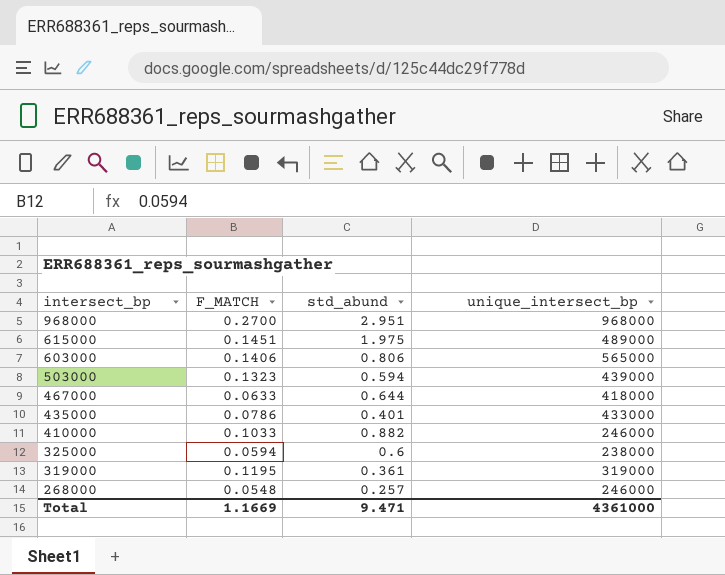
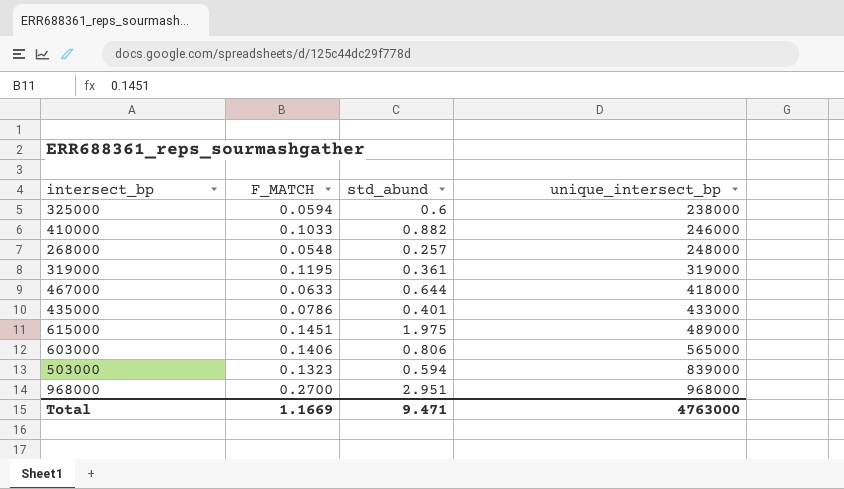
row order: intersect_bp descending -> unique_intersect_bp ascending
268000 | unique_intersect_bp: 246000 -> 248000
503000 | unique_intersect_bp: 439000 -> 839000
Total | unique_intersect_bp: 4361000 -> 4763000

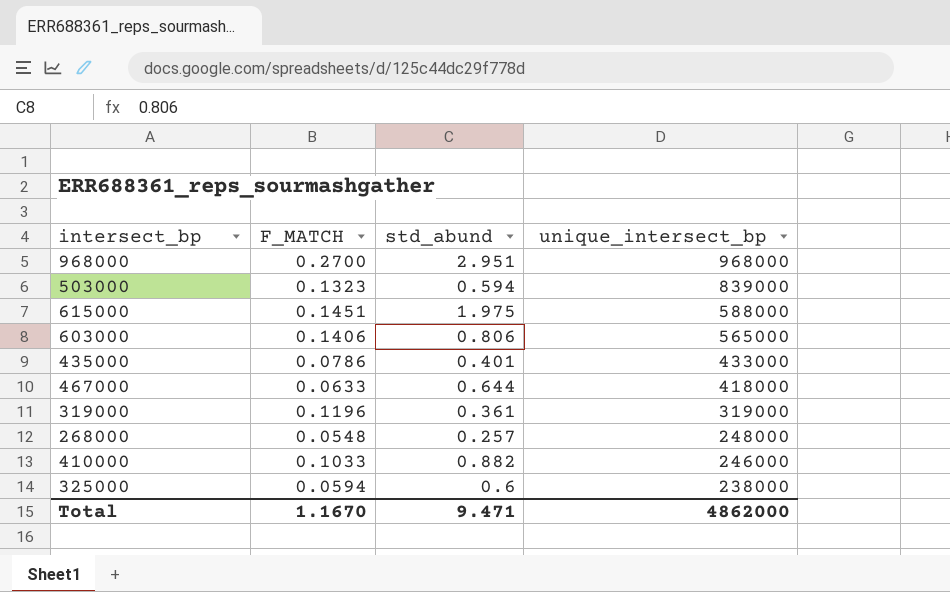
row order: unique_intersect_bp ascending -> unique_intersect_bp descending
615000 | unique_intersect_bp: 489000 -> 588000
319000 | F_MATCH: 0.1195 -> 0.1196
Total | F_MATCH: 1.1669 -> 1.1670
Total | unique_intersect_bp: 4763000 -> 4862000

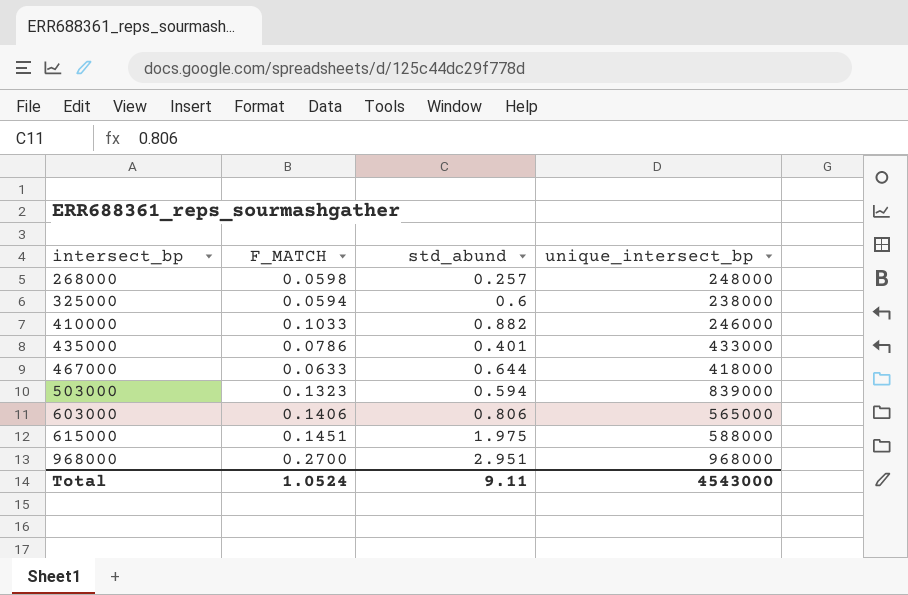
row order: unique_intersect_bp descending -> intersect_bp ascending
row 319000: 0.1196 | 0.361 | 319000 -> none
268000 | F_MATCH: 0.0548 -> 0.0598
Total | F_MATCH: 1.1670 -> 1.0524
Total | std_abund: 9.471 -> 9.11
Total | unique_intersect_bp: 4862000 -> 4543000

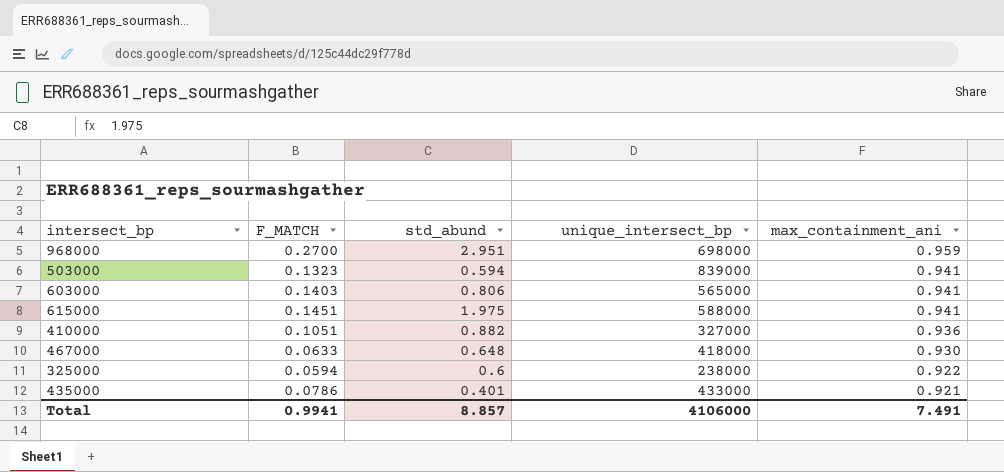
row order: intersect_bp ascending -> max_containment_ani descending
column max_containment_ani | position: none -> 5
row 268000: 0.0598 | 0.257 | 248000 -> none
968000 | unique_intersect_bp: 968000 -> 698000
603000 | F_MATCH: 0.1406 -> 0.1403
410000 | F_MATCH: 0.1033 -> 0.1051
410000 | unique_intersect_bp: 246000 -> 327000
467000 | std_abund: 0.644 -> 0.648
Total | F_MATCH: 1.0524 -> 0.9941
Total | std_abund: 9.11 -> 8.857
Total | unique_intersect_bp: 4543000 -> 4106000

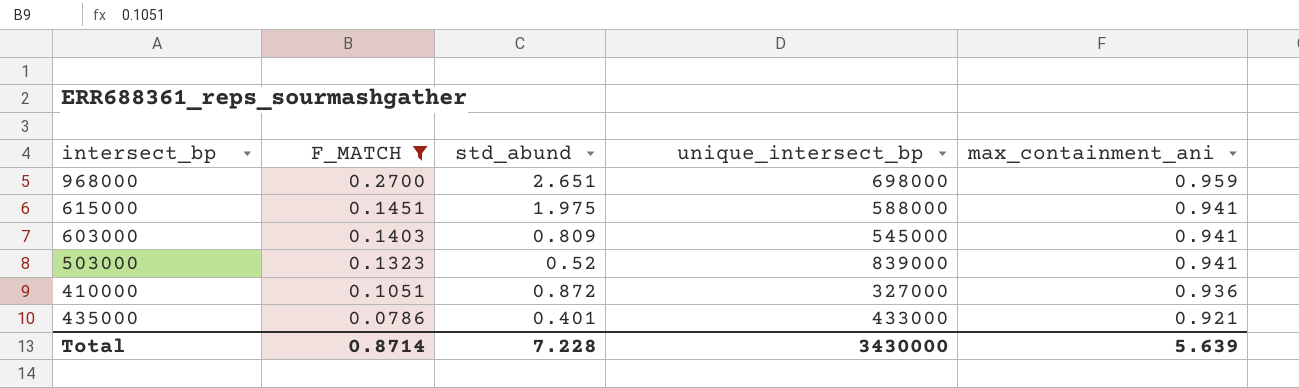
filter: none -> F_MATCH >= 0.0786
row order: max_containment_ani descending -> F_MATCH descending
968000 | std_abund: 2.951 -> 2.651
603000 | std_abund: 0.806 -> 0.809
603000 | unique_intersect_bp: 565000 -> 545000
503000 | std_abund: 0.594 -> 0.52
410000 | std_abund: 0.882 -> 0.872
Total | F_MATCH: 0.9941 -> 0.8714
Total | std_abund: 8.857 -> 7.228
Total | unique_intersect_bp: 4106000 -> 3430000
Total | max_containment_ani: 7.491 -> 5.639

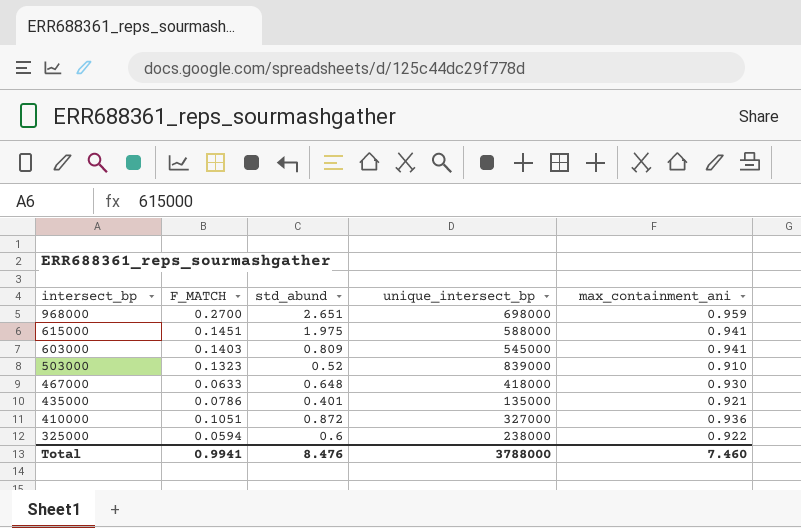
filter: F_MATCH >= 0.0786 -> none
row order: F_MATCH descending -> intersect_bp descending
503000 | max_containment_ani: 0.941 -> 0.910
435000 | unique_intersect_bp: 433000 -> 135000
Total | F_MATCH: 0.8714 -> 0.9941
Total | std_abund: 7.228 -> 8.476
Total | unique_intersect_bp: 3430000 -> 3788000
Total | max_containment_ani: 5.639 -> 7.460

